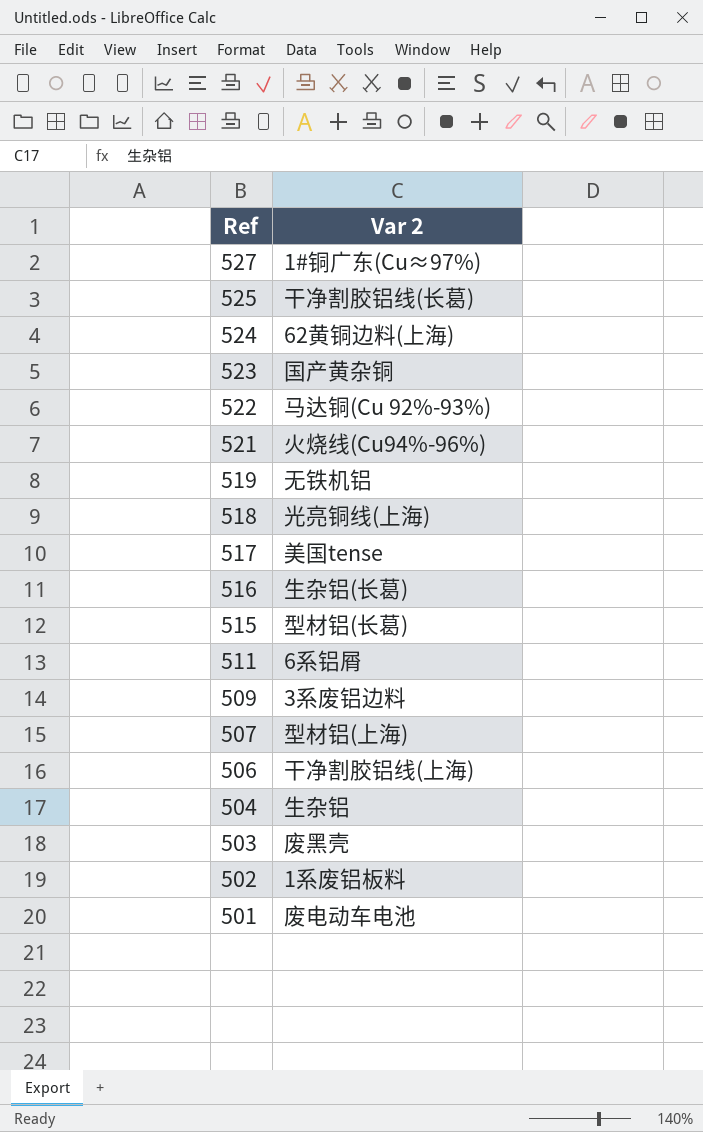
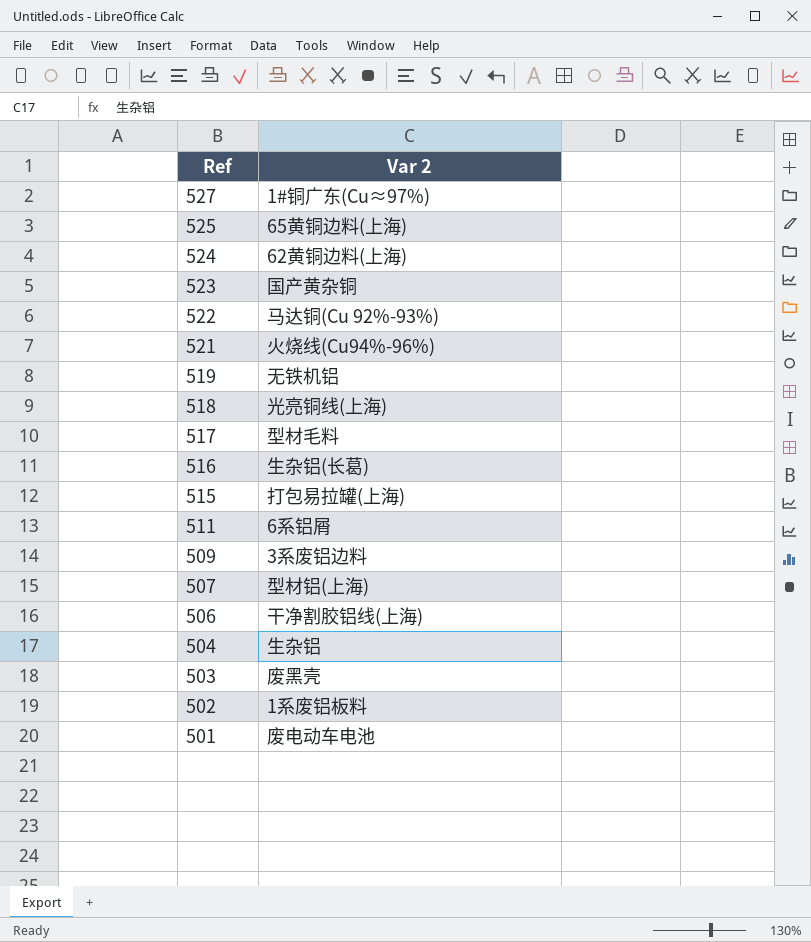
525 | Var 2: 干净割胶铝线(长葛) -> 65黄铜边料(上海)
517 | Var 2: 美国tense -> 型材毛料
515 | Var 2: 型材铝(长葛) -> 打包易拉罐(上海)

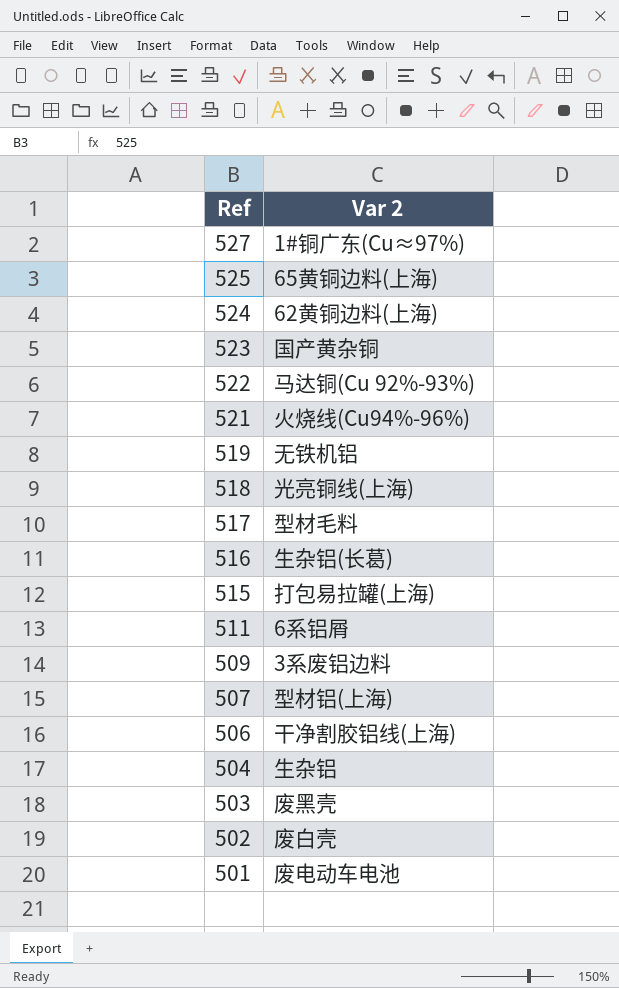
502 | Var 2: 1系废铝板料 -> 废白壳

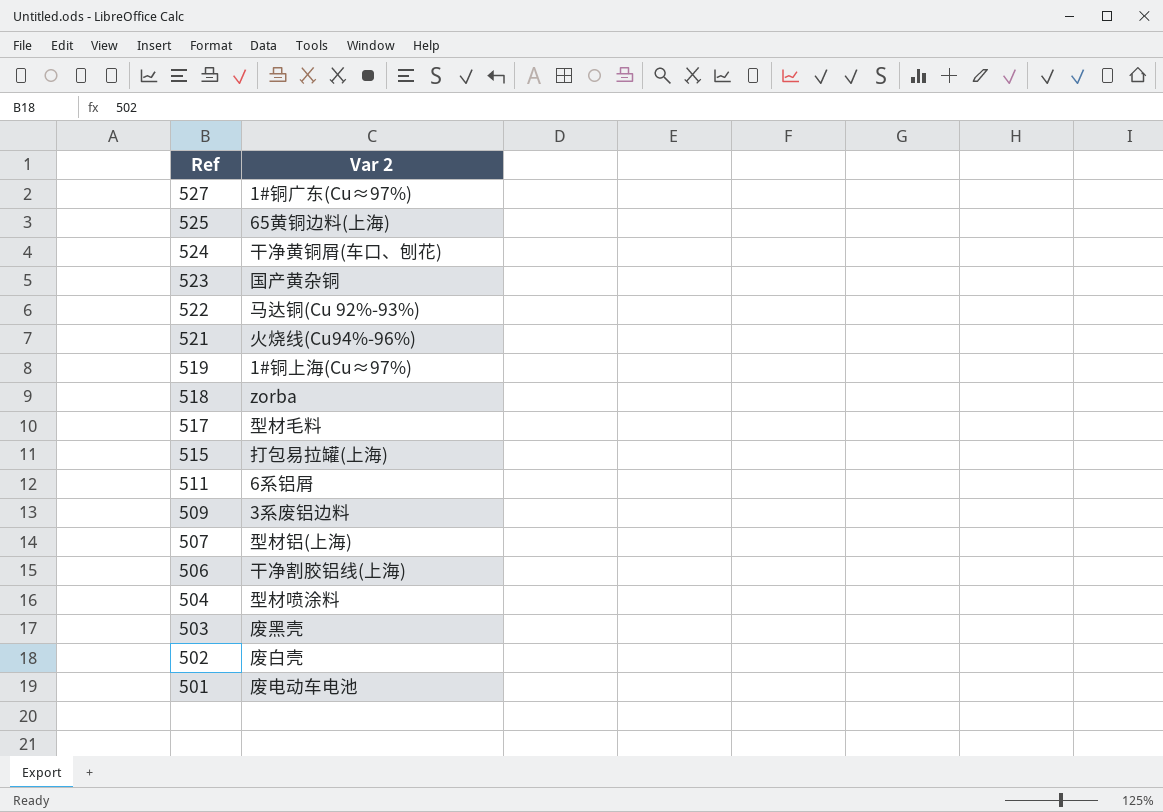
row 516: 生杂铝(长葛) -> none
524 | Var 2: 62黄铜边料(上海) -> 干净黄铜屑(车口、刨花)
519 | Var 2: 无铁机铝 -> 1#铜上海(Cu≈97%)
518 | Var 2: 光亮铜线(上海) -> zorba
504 | Var 2: 生杂铝 -> 型材喷涂料

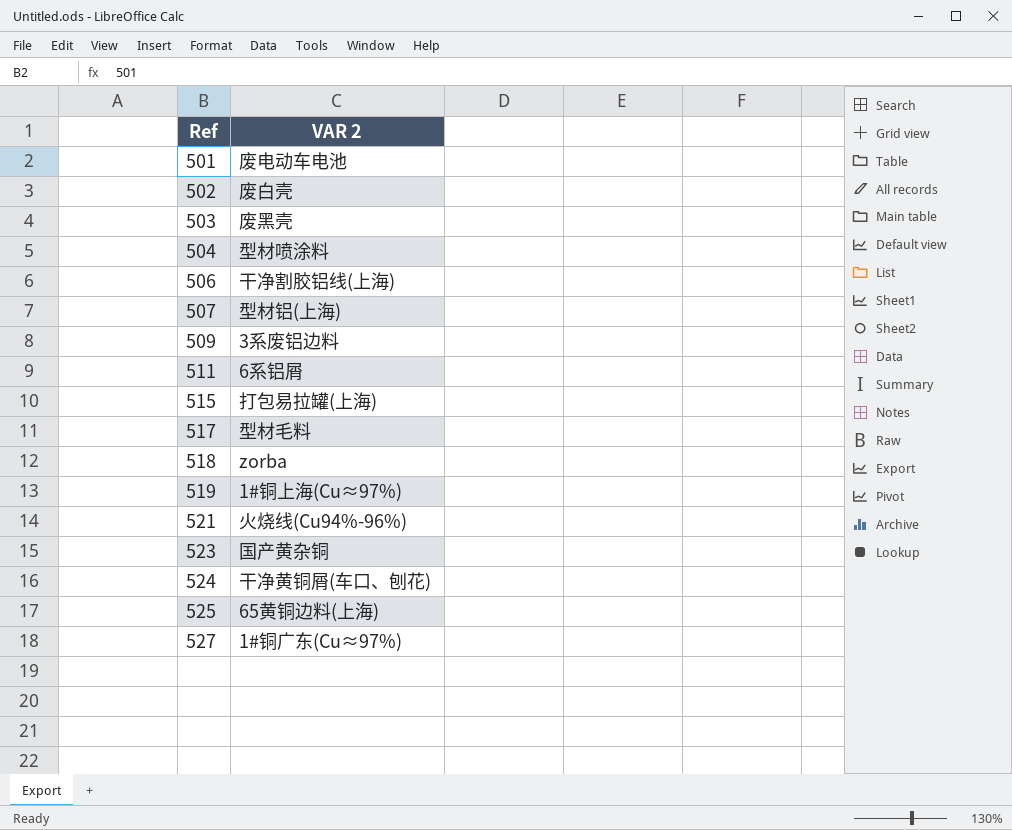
row order: Ref descending -> Ref ascending
column name: Var 2 -> VAR 2
row 522: 马达铜(Cu 92%-93%) -> none

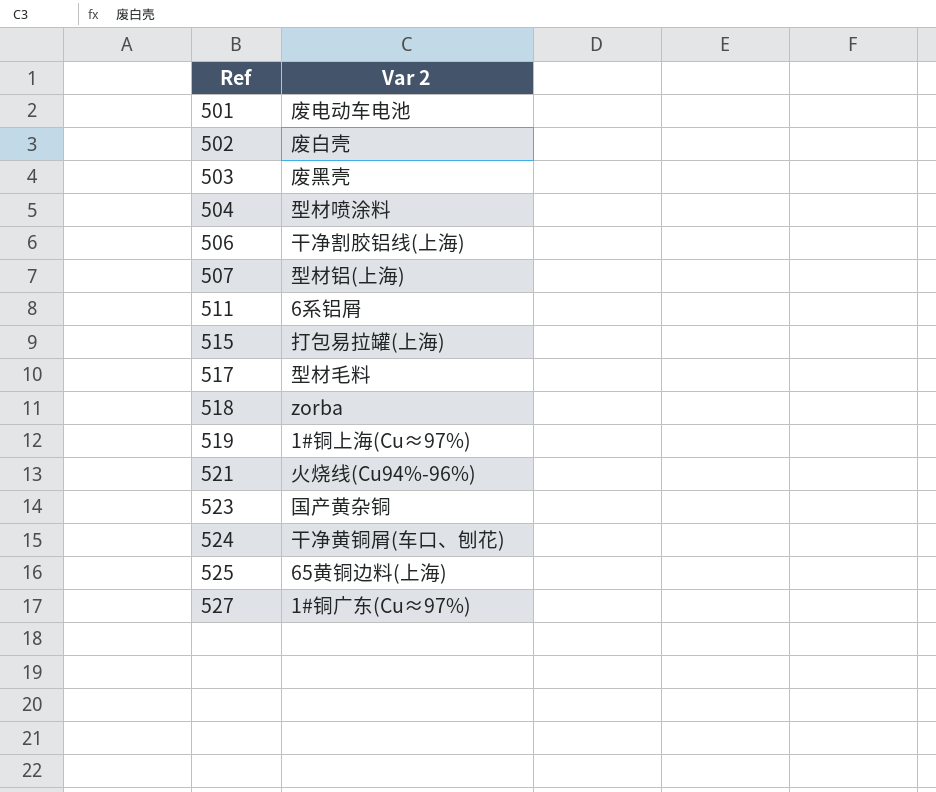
column name: VAR 2 -> Var 2
row 509: 3系废铝边料 -> none

